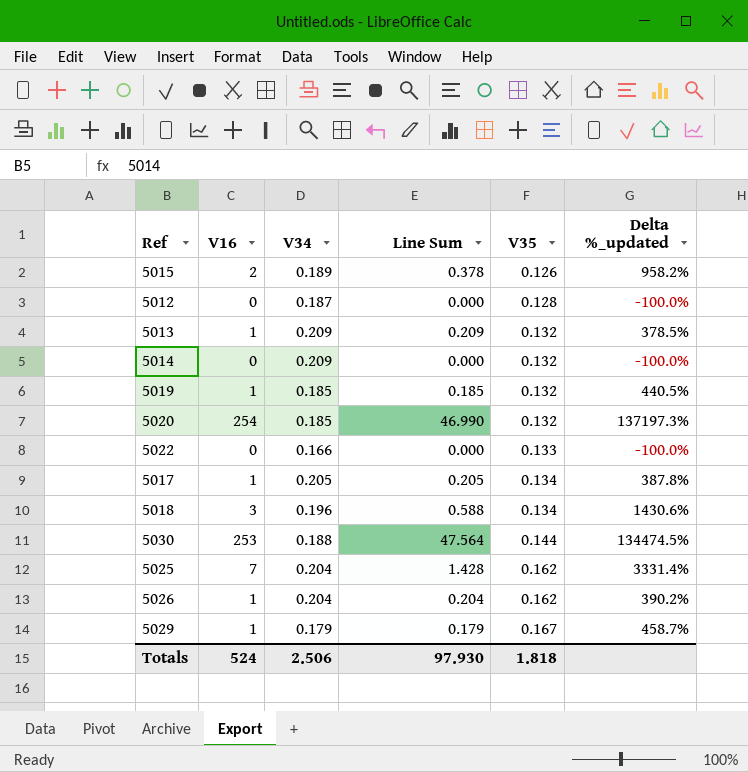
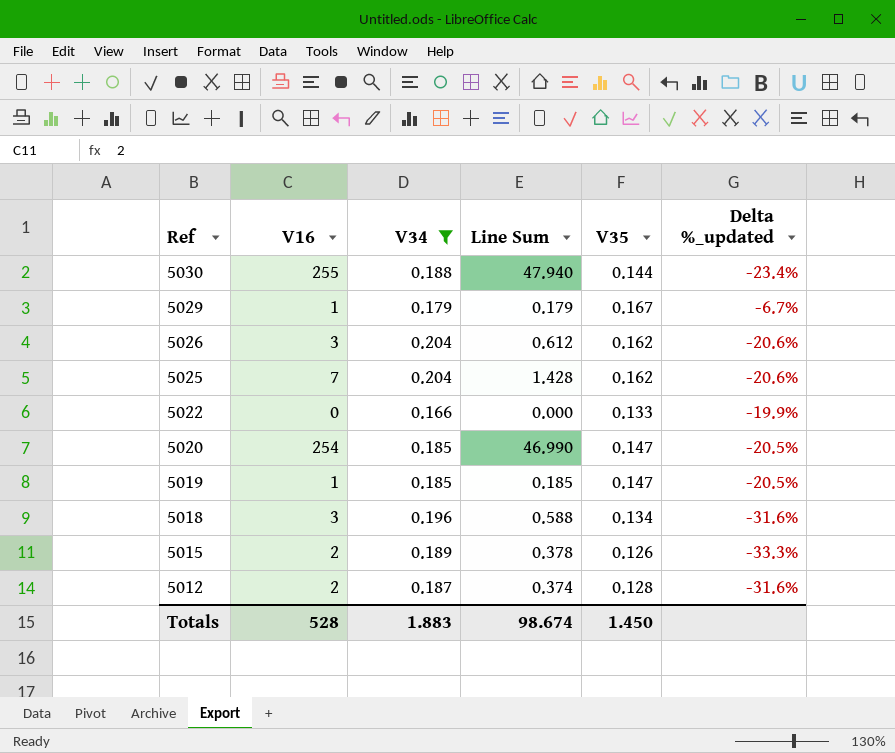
filter: none -> V34 <= 0.204
row order: V35 ascending -> Ref descending
column Delta %_updated | formula: ([V16] - [V34]) / [V34] -> ([V35] - [V34]) / [V34]
5030 | V16: 253 -> 255
5030 | Line Sum: 47.564 -> 47.940
5026 | V16: 1 -> 3
5026 | Line Sum: 0.204 -> 0.612
5020 | V35: 0.132 -> 0.147
5019 | V35: 0.132 -> 0.147
5012 | V16: 0 -> 2
5012 | Line Sum: 0.000 -> 0.374
Totals | V16: 524 -> 528
Totals | V34: 2.506 -> 1.883
Totals | Line Sum: 97.930 -> 98.674
Totals | V35: 1.818 -> 1.450

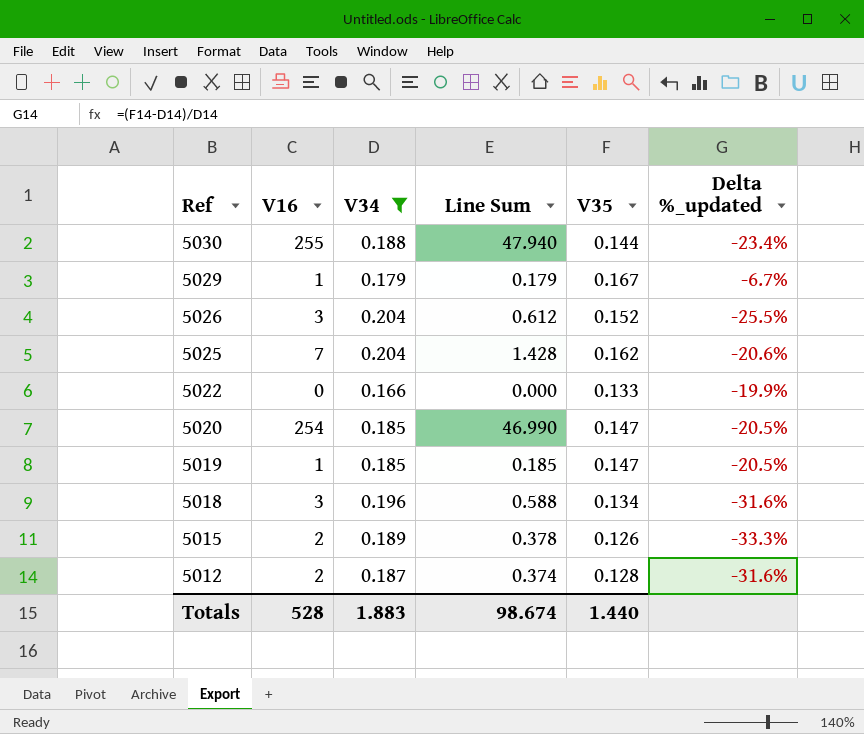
5026 | V35: 0.162 -> 0.152
5026 | Delta %_updated: -20.6% -> -25.5%
Totals | V35: 1.450 -> 1.440

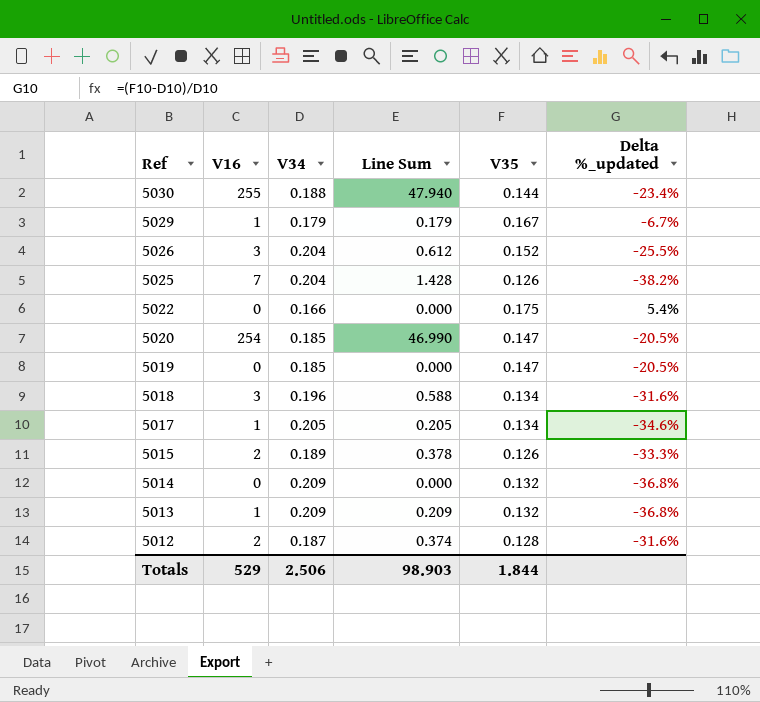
filter: V34 <= 0.204 -> none
5025 | V35: 0.162 -> 0.126
5025 | Delta %_updated: -20.6% -> -38.2%
5022 | V35: 0.133 -> 0.175
5022 | Delta %_updated: -19.9% -> 5.4%
5019 | V16: 1 -> 0
5019 | Line Sum: 0.185 -> 0.000
Totals | V16: 528 -> 529
Totals | V34: 1.883 -> 2.506
Totals | Line Sum: 98.674 -> 98.903
Totals | V35: 1.440 -> 1.844

